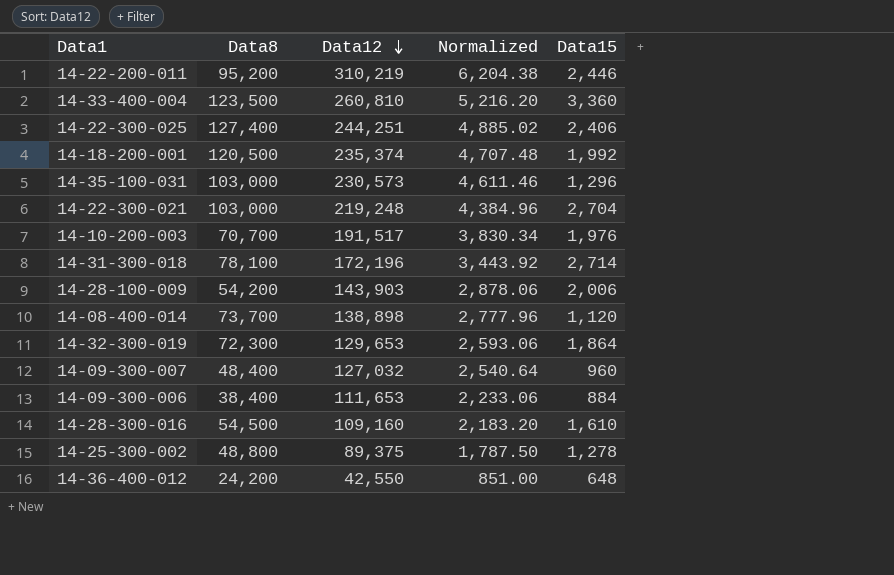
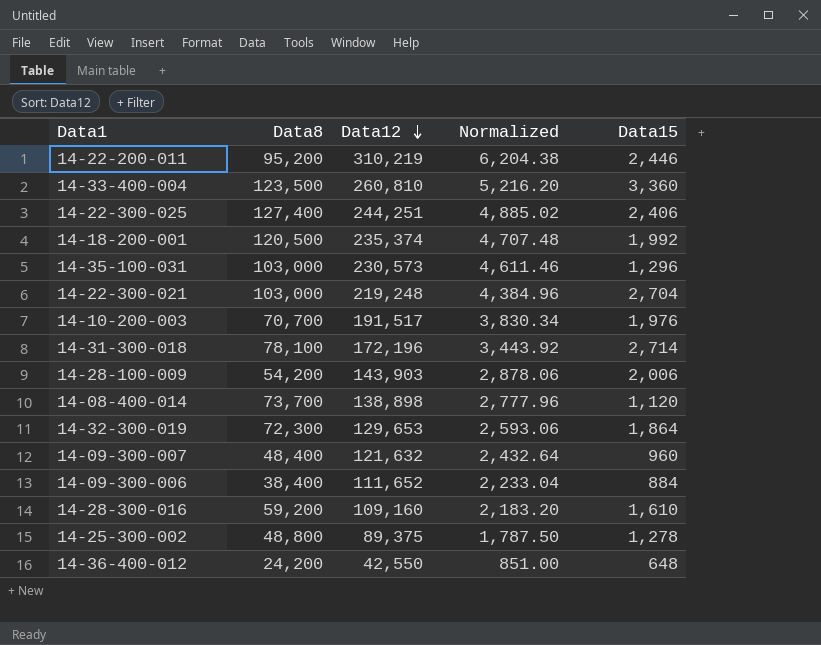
14-09-300-007 | Data12: 127,032 -> 121,632
14-09-300-007 | Normalized: 2,540.64 -> 2,432.64
14-09-300-006 | Data12: 111,653 -> 111,652
14-09-300-006 | Normalized: 2,233.06 -> 2,233.04
14-28-300-016 | Data8: 54,500 -> 59,200

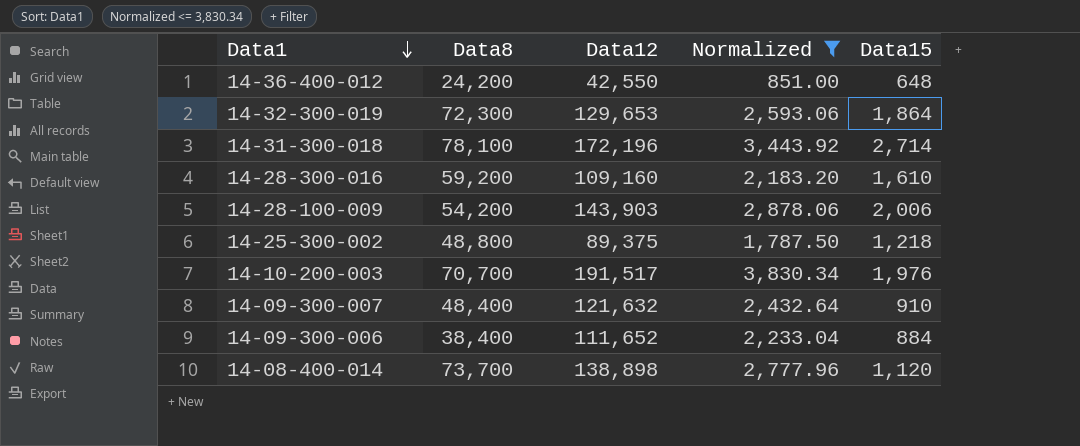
filter: none -> Normalized <= 3,830.34
row order: Data12 descending -> Data1 descending
14-25-300-002 | Data15: 1,278 -> 1,218
14-09-300-007 | Data15: 960 -> 910

